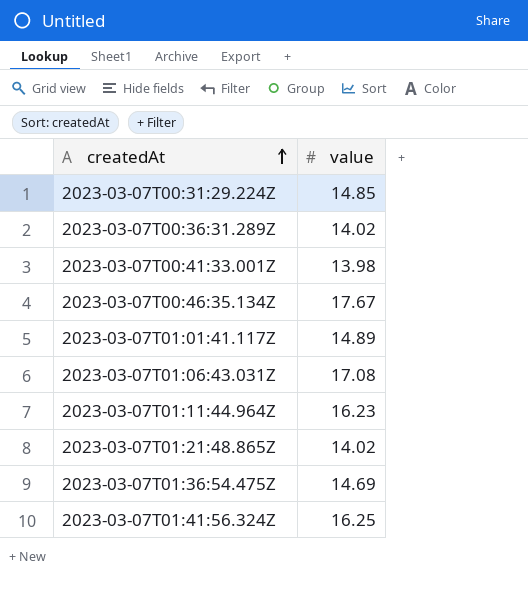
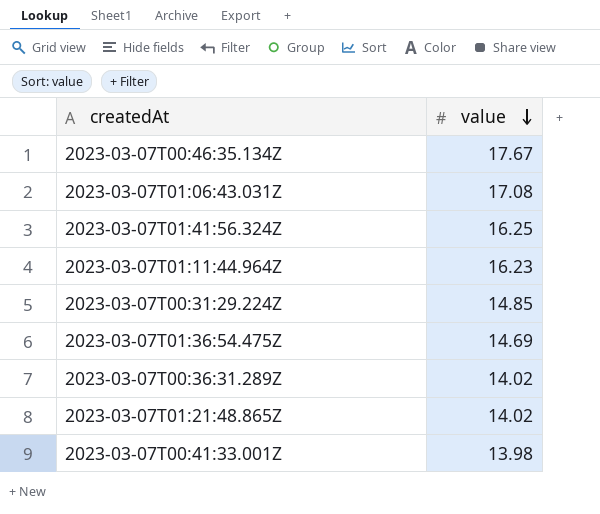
row order: createdAt ascending -> value descending
row 2023-03-07T01:01:41.117Z: 14.89 -> none

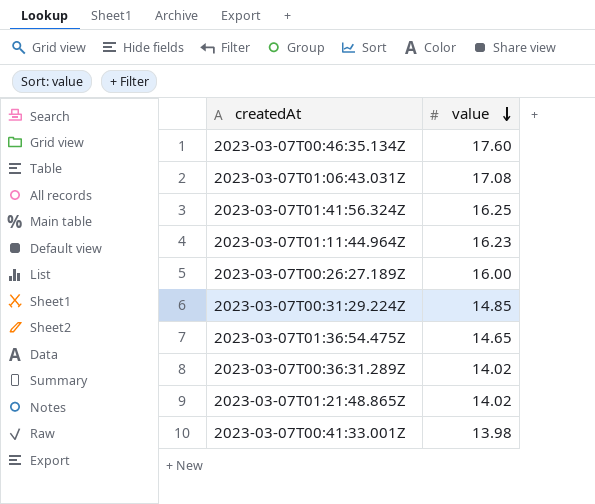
2023-03-07T00:46:35.134Z | value: 17.67 -> 17.60
row 2023-03-07T00:26:27.189Z: none -> 16.00
2023-03-07T01:36:54.475Z | value: 14.69 -> 14.65

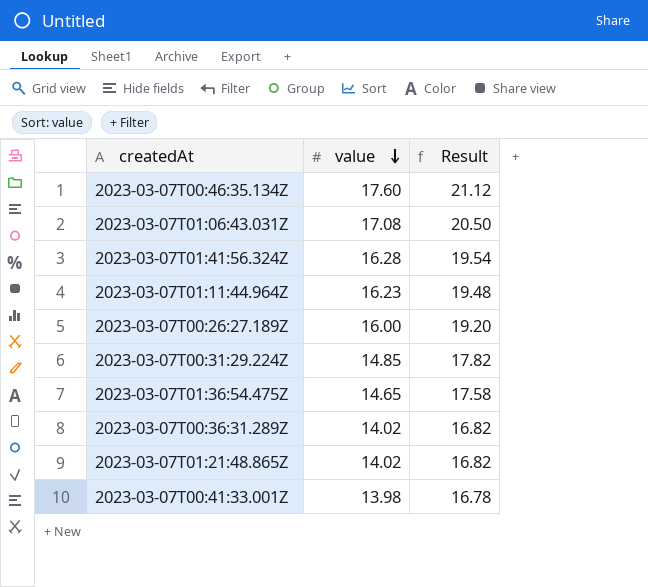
column Result | formula: none -> [value] * 1.2
2023-03-07T01:41:56.324Z | value: 16.25 -> 16.28

